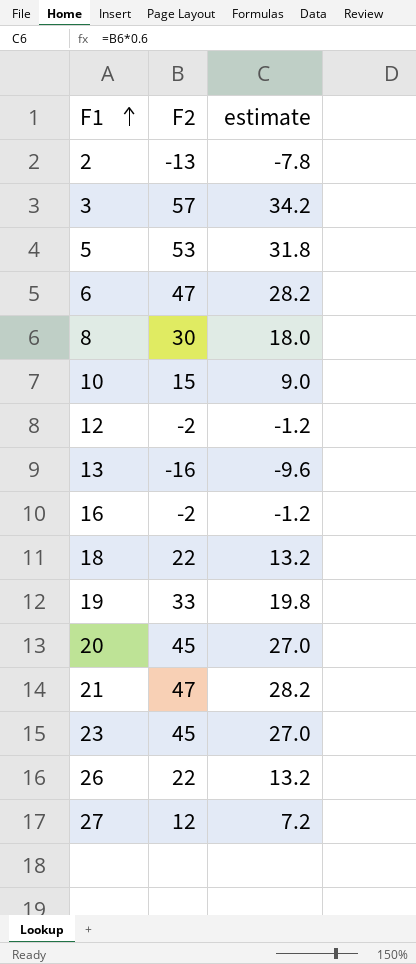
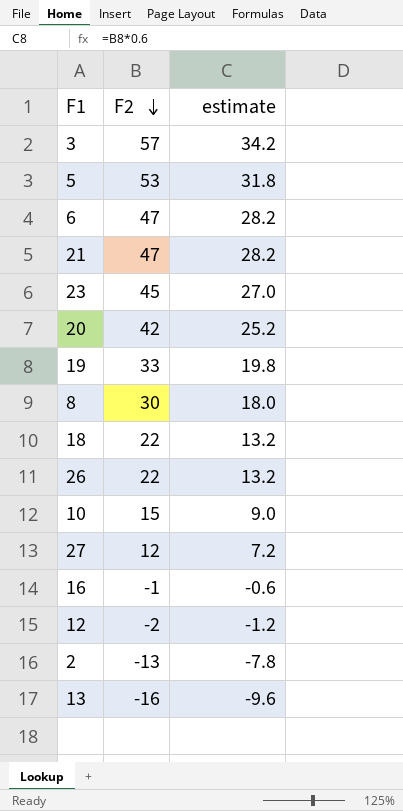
row order: F1 ascending -> F2 descending
20 | F2: 45 -> 42
20 | estimate: 27.0 -> 25.2
16 | F2: -2 -> -1
16 | estimate: -1.2 -> -0.6

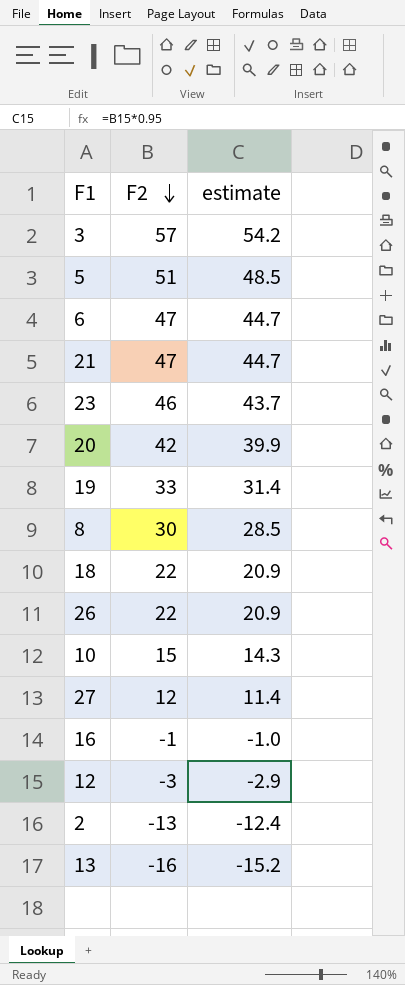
column estimate | formula: [F2] * 0.6 -> [F2] * 0.95
5 | F2: 53 -> 51
23 | F2: 45 -> 46
12 | F2: -2 -> -3

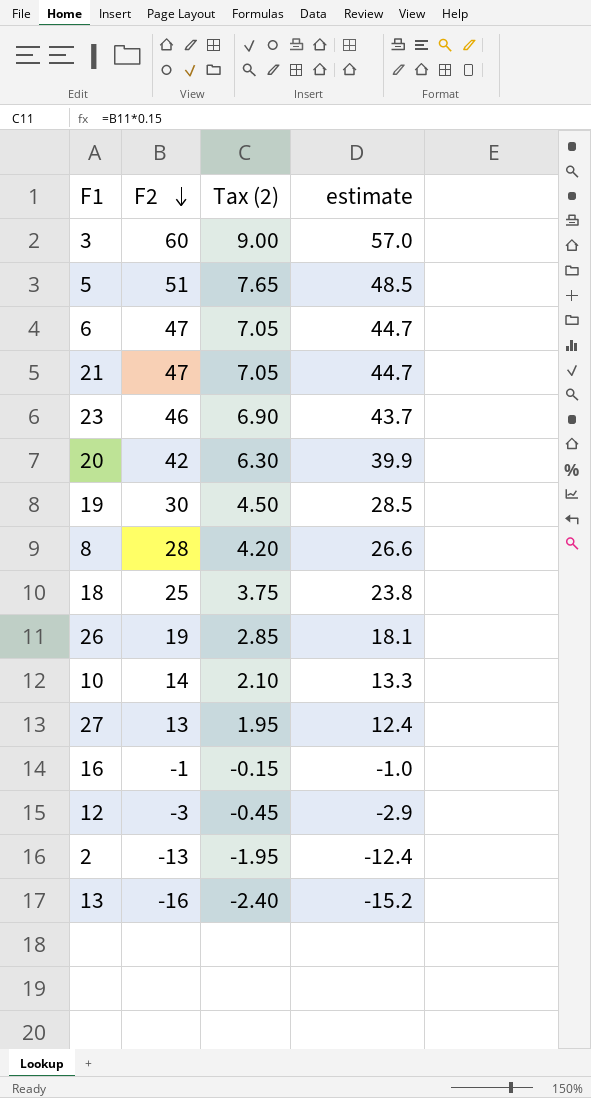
column Tax (2) | formula: none -> [F2] * 0.15
3 | F2: 57 -> 60
3 | estimate: 54.2 -> 57.0
19 | F2: 33 -> 30
19 | estimate: 31.4 -> 28.5
8 | F2: 30 -> 28
8 | estimate: 28.5 -> 26.6
18 | F2: 22 -> 25
18 | estimate: 20.9 -> 23.8
26 | F2: 22 -> 19
26 | estimate: 20.9 -> 18.1
10 | F2: 15 -> 14
10 | estimate: 14.3 -> 13.3
27 | F2: 12 -> 13
27 | estimate: 11.4 -> 12.4

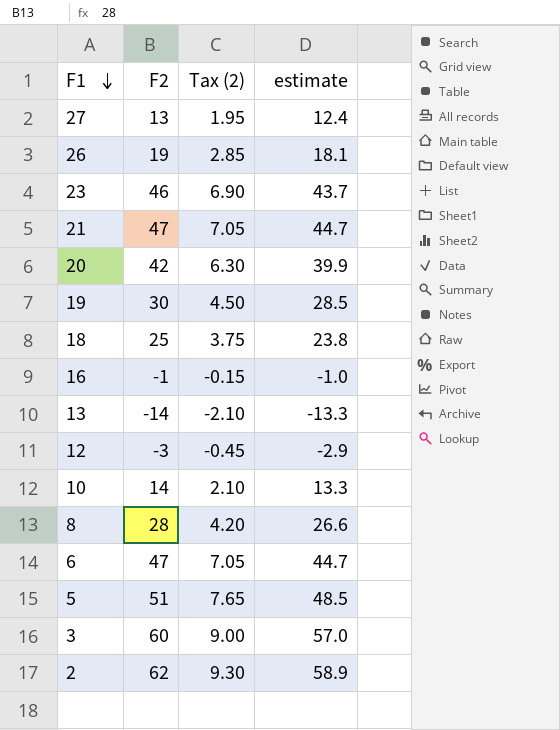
row order: F2 descending -> F1 descending
13 | F2: -16 -> -14
13 | Tax (2): -2.40 -> -2.10
13 | estimate: -15.2 -> -13.3
2 | F2: -13 -> 62
2 | Tax (2): -1.95 -> 9.30
2 | estimate: -12.4 -> 58.9

